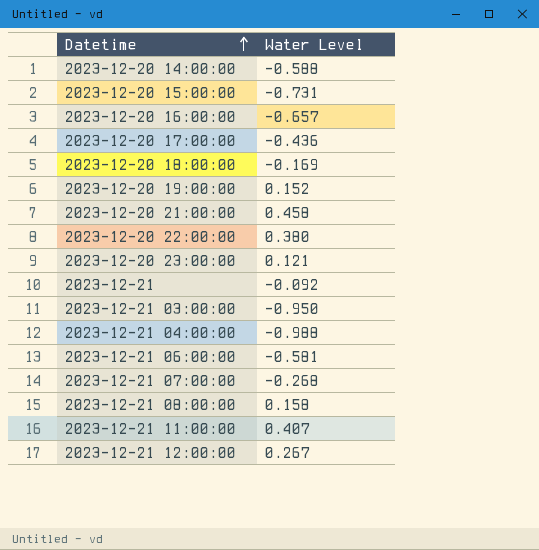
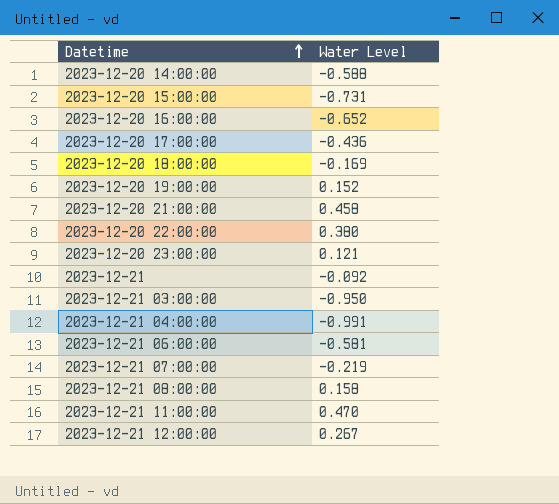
2023-12-20 16:00:00 | Water Level: -0.657 -> -0.652
2023-12-21 04:00:00 | Water Level: -0.988 -> -0.991
2023-12-21 07:00:00 | Water Level: -0.268 -> -0.219
2023-12-21 11:00:00 | Water Level: 0.407 -> 0.470

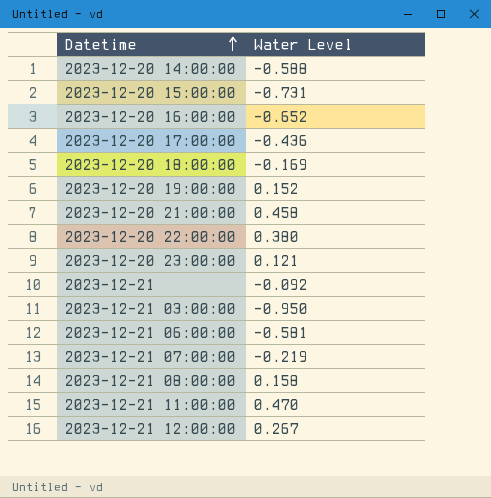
row 2023-12-21 04:00:00: -0.991 -> none

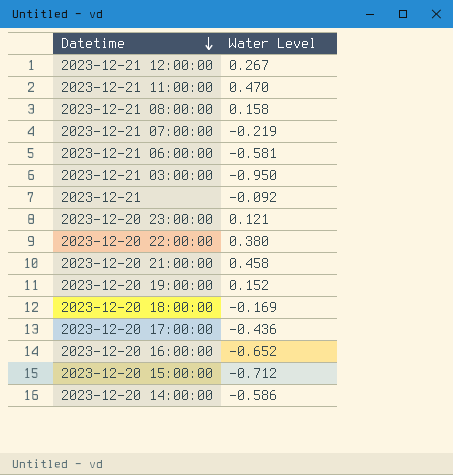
row order: Datetime ascending -> Datetime descending
2023-12-20 15:00:00 | Water Level: -0.731 -> -0.712
2023-12-20 14:00:00 | Water Level: -0.588 -> -0.586

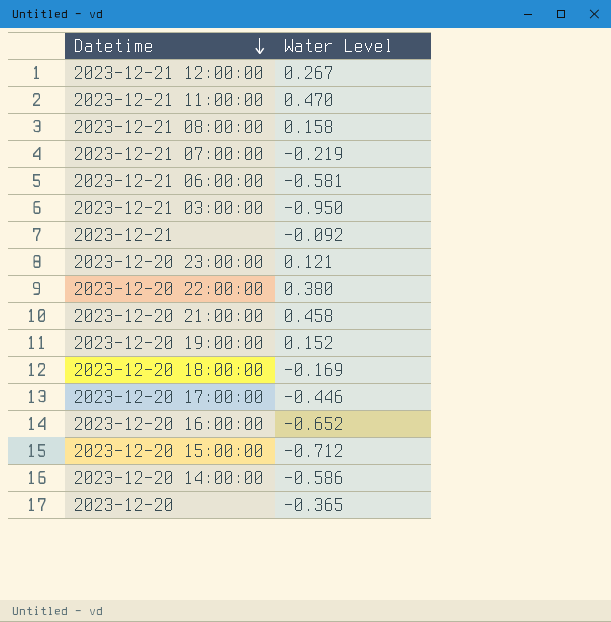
2023-12-20 17:00:00 | Water Level: -0.436 -> -0.446
row 2023-12-20: none -> -0.365

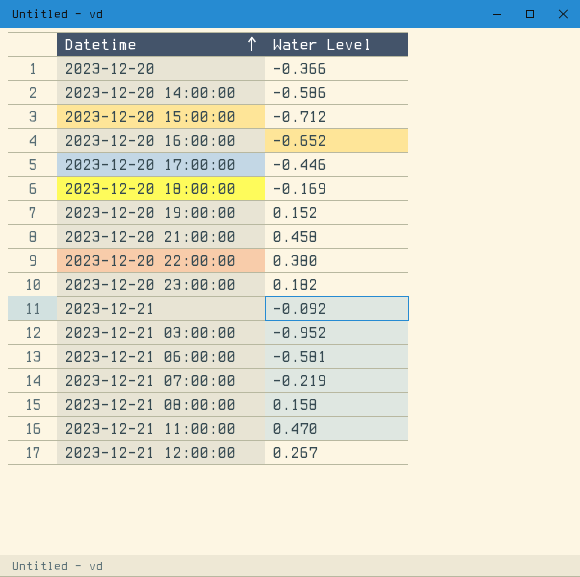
row order: Datetime descending -> Datetime ascending
2023-12-20 | Water Level: -0.365 -> -0.366
2023-12-20 23:00:00 | Water Level: 0.121 -> 0.182
2023-12-21 03:00:00 | Water Level: -0.950 -> -0.952

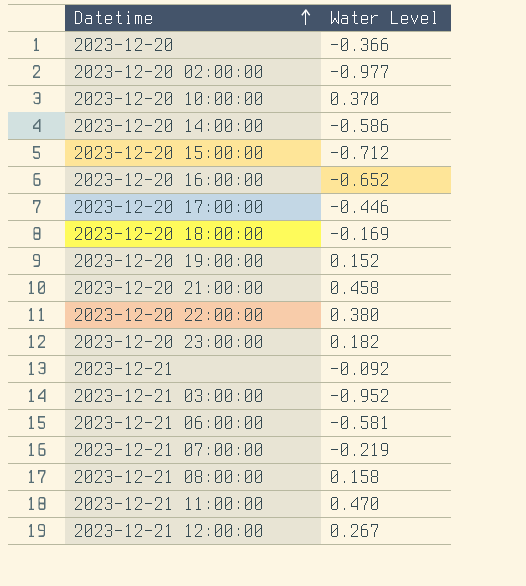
row 2023-12-20 02:00:00: none -> -0.977
row 2023-12-20 10:00:00: none -> 0.370

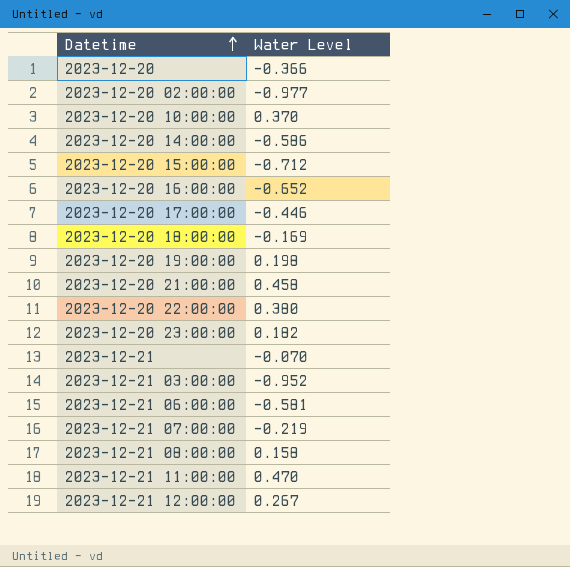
2023-12-20 19:00:00 | Water Level: 0.152 -> 0.198
2023-12-21 | Water Level: -0.092 -> -0.070

